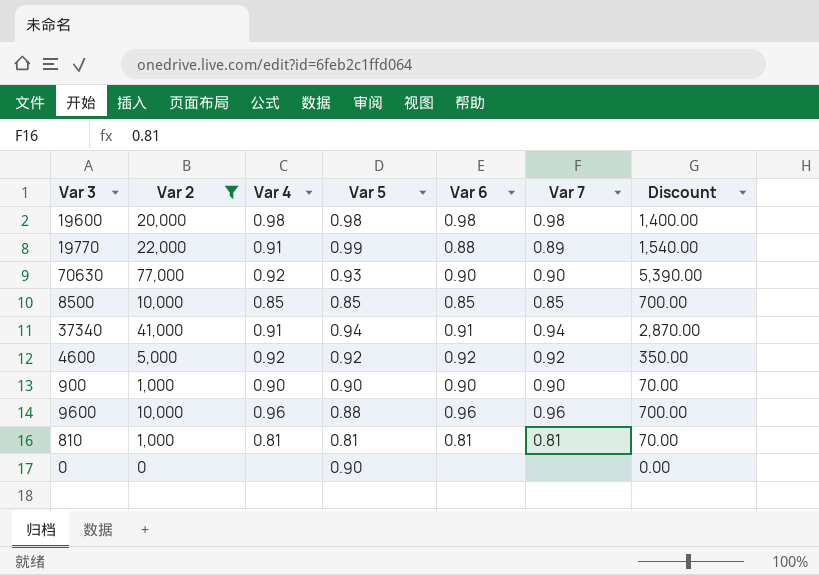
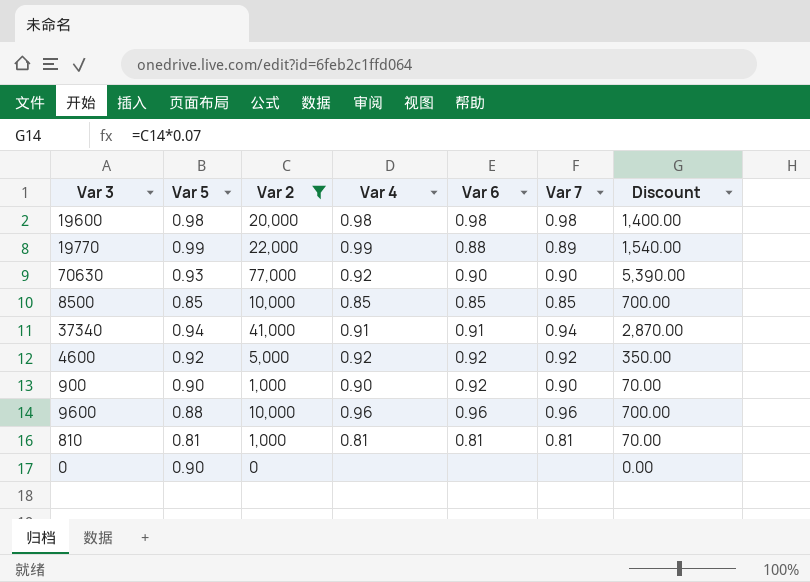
column Var 5 | position: 4 -> 2
19770 | Var 4: 0.91 -> 0.99
900 | Var 6: 0.90 -> 0.92

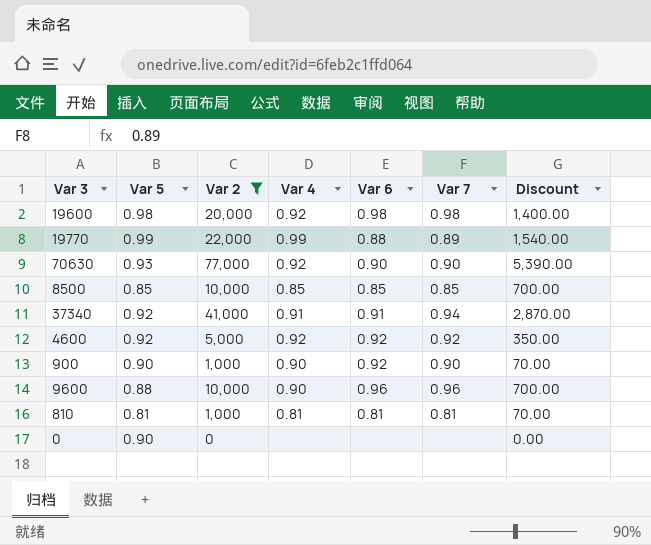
19600 | Var 4: 0.98 -> 0.92
37340 | Var 5: 0.94 -> 0.92
9600 | Var 4: 0.96 -> 0.90

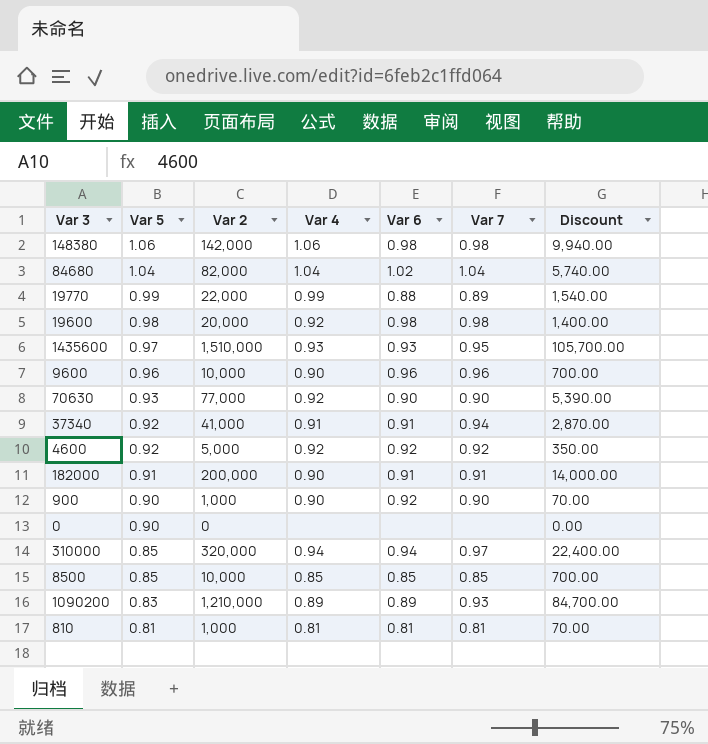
filter: Var 2 <= 77,000 -> none
row order: none -> Var 5 descending
9600 | Var 5: 0.88 -> 0.96

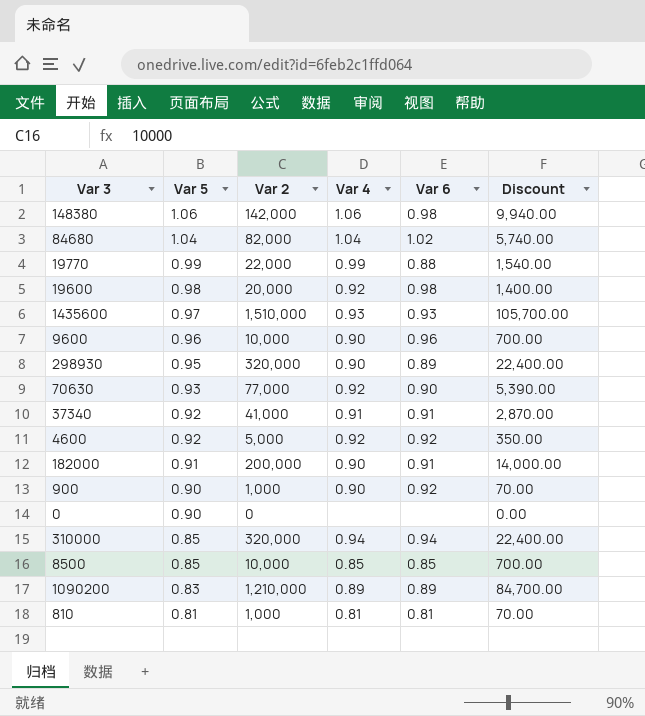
column Var 7 | position: 6 -> none
row 298930: none -> 0.95 | 320,000 | 0.90 | 0.89 | 22,400.00

